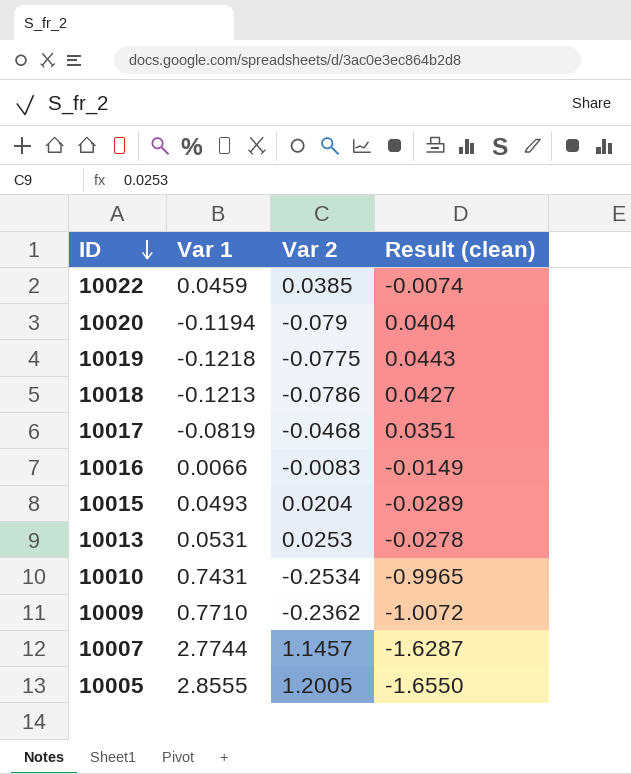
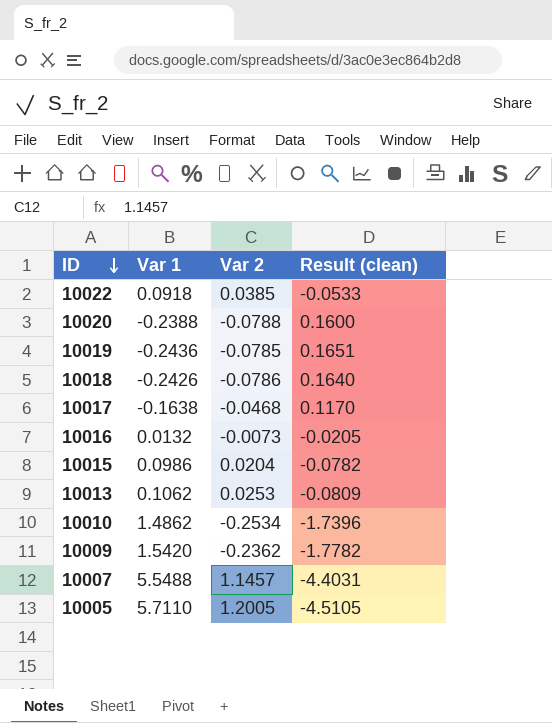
10022 | Var 1: 0.0459 -> 0.0918
10022 | Result (clean): -0.0074 -> -0.0533
10020 | Var 1: -0.1194 -> -0.2388
10020 | Var 2: -0.079 -> -0.0788
10020 | Result (clean): 0.0404 -> 0.1600
10019 | Var 1: -0.1218 -> -0.2436
10019 | Var 2: -0.0775 -> -0.0785
10019 | Result (clean): 0.0443 -> 0.1651
10018 | Var 1: -0.1213 -> -0.2426
10018 | Result (clean): 0.0427 -> 0.1640
10017 | Var 1: -0.0819 -> -0.1638
10017 | Result (clean): 0.0351 -> 0.1170
10016 | Var 1: 0.0066 -> 0.0132
10016 | Var 2: -0.0083 -> -0.0073
10016 | Result (clean): -0.0149 -> -0.0205
10015 | Var 1: 0.0493 -> 0.0986
10015 | Result (clean): -0.0289 -> -0.0782
10013 | Var 1: 0.0531 -> 0.1062
10013 | Result (clean): -0.0278 -> -0.0809
10010 | Var 1: 0.7431 -> 1.4862
10010 | Result (clean): -0.9965 -> -1.7396
10009 | Var 1: 0.7710 -> 1.5420
10009 | Result (clean): -1.0072 -> -1.7782
10007 | Var 1: 2.7744 -> 5.5488
10007 | Result (clean): -1.6287 -> -4.4031
10005 | Var 1: 2.8555 -> 5.7110
10005 | Result (clean): -1.6550 -> -4.5105

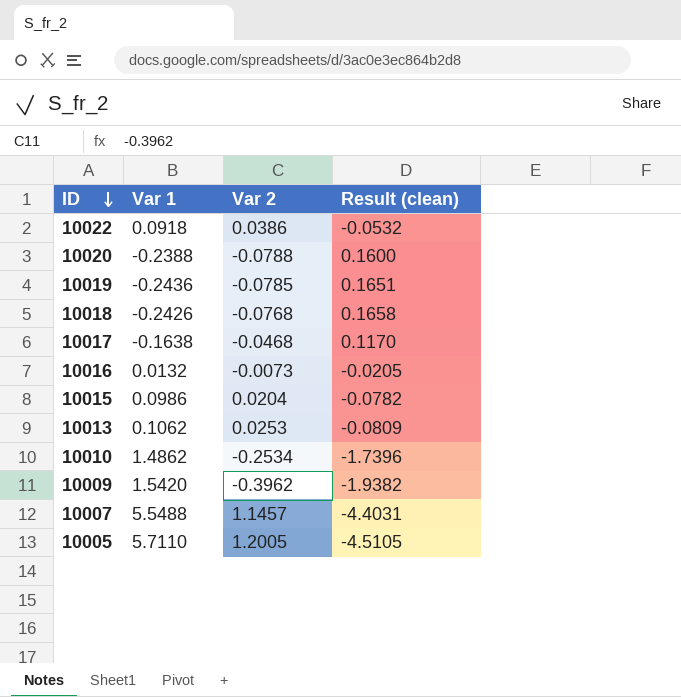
10022 | Var 2: 0.0385 -> 0.0386
10022 | Result (clean): -0.0533 -> -0.0532
10018 | Var 2: -0.0786 -> -0.0768
10018 | Result (clean): 0.1640 -> 0.1658
10009 | Var 2: -0.2362 -> -0.3962
10009 | Result (clean): -1.7782 -> -1.9382

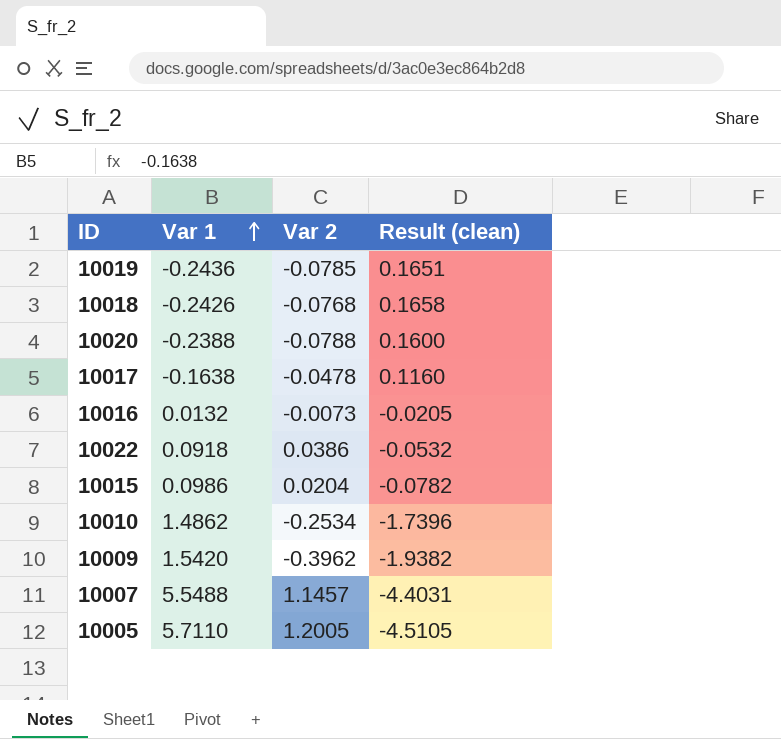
row order: ID descending -> Var 1 ascending
row 10013: 0.1062 | 0.0253 | -0.0809 -> none
10017 | Var 2: -0.0468 -> -0.0478
10017 | Result (clean): 0.1170 -> 0.1160

